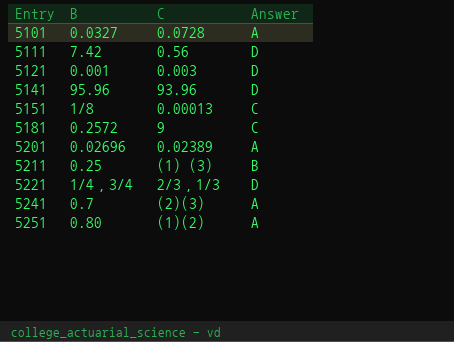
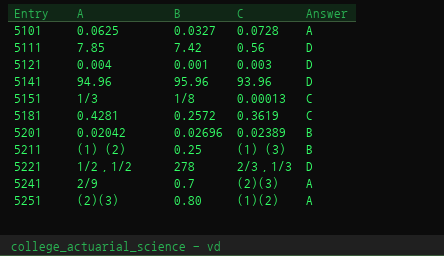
column A | position: none -> 2
5181 | C: 9 -> 0.3619
5201 | Answer: A -> B
5221 | B: 1/4，3/4 -> 278

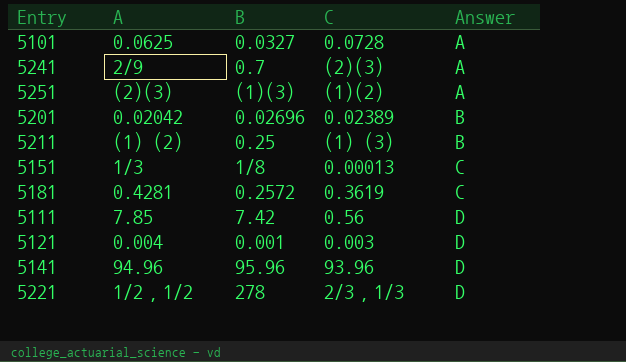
row order: Entry ascending -> Answer ascending
5251 | B: 0.80 -> (1)(3)

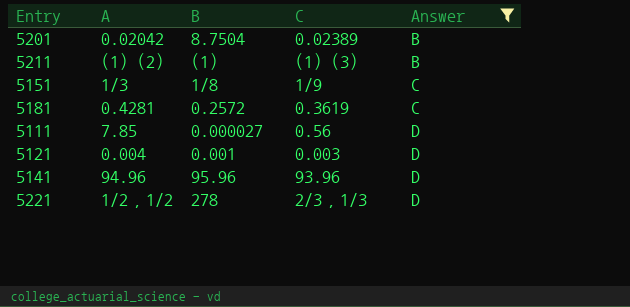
filter: none -> Answer != A
5201 | B: 0.02696 -> 8.7504
5211 | B: 0.25 -> (1)
5151 | C: 0.00013 -> 1/9
5111 | B: 7.42 -> 0.000027

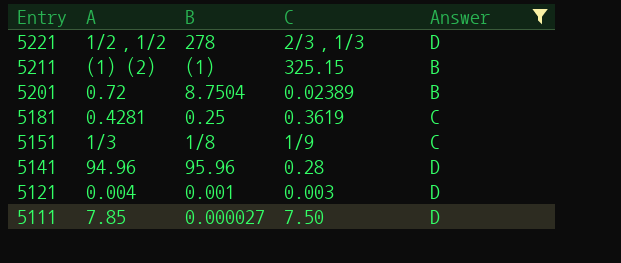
row order: Answer ascending -> Entry descending
5211 | C: (1) (3) -> 325.15
5201 | A: 0.02042 -> 0.72
5181 | B: 0.2572 -> 0.25
5141 | C: 93.96 -> 0.28
5111 | C: 0.56 -> 7.50

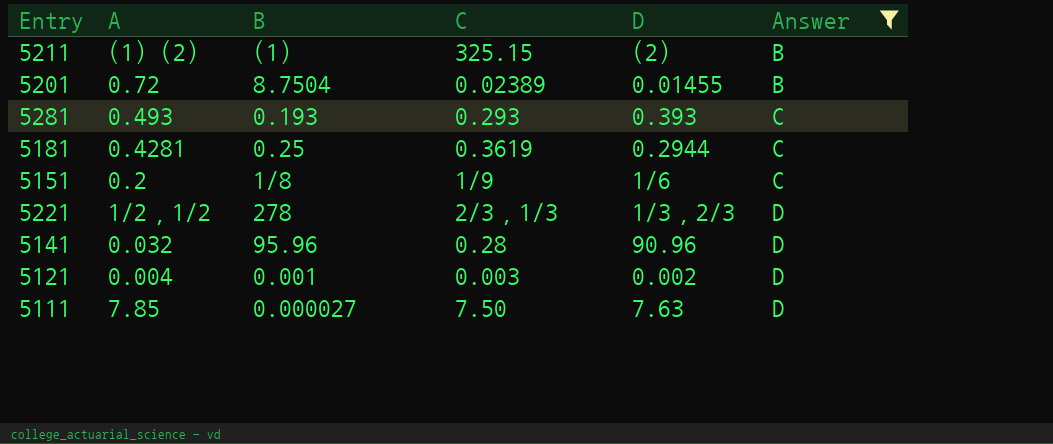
row order: Entry descending -> Answer ascending
column D | position: none -> 5
row 5281: none -> 0.493 | 0.193 | 0.293 | 0.393 | C
5151 | A: 1/3 -> 0.2
5141 | A: 94.96 -> 0.032

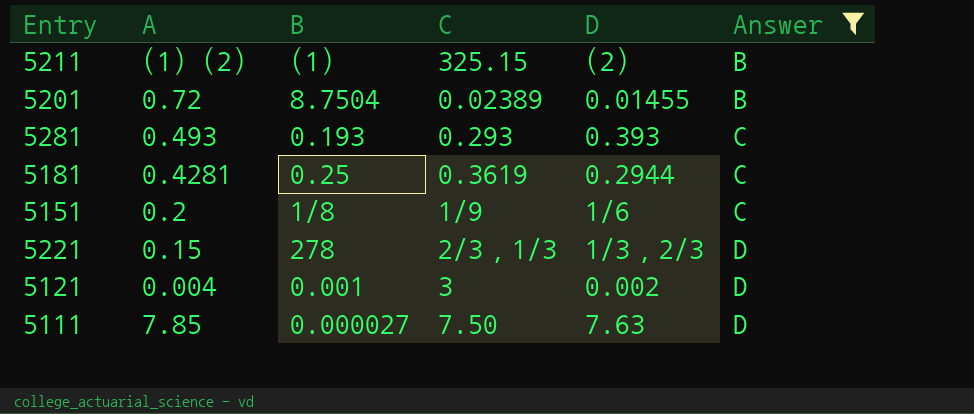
row 5141: 0.032 | 95.96 | 0.28 | 90.96 | D -> none
5221 | A: 1/2，1/2 -> 0.15
5121 | C: 0.003 -> 3

